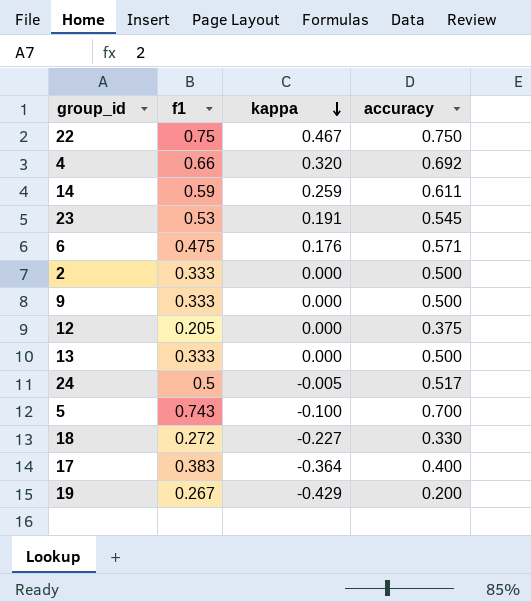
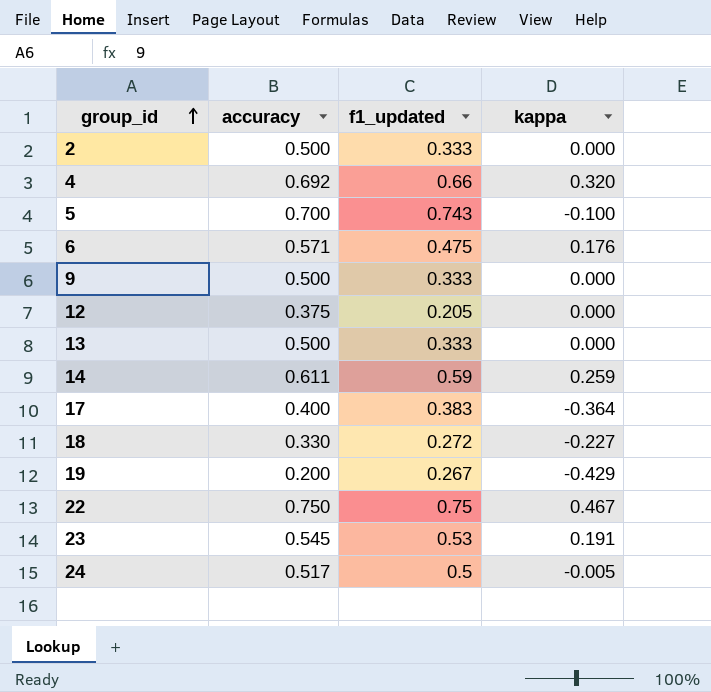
row order: kappa descending -> group_id ascending
column accuracy | position: 4 -> 2
column name: f1 -> f1_updated

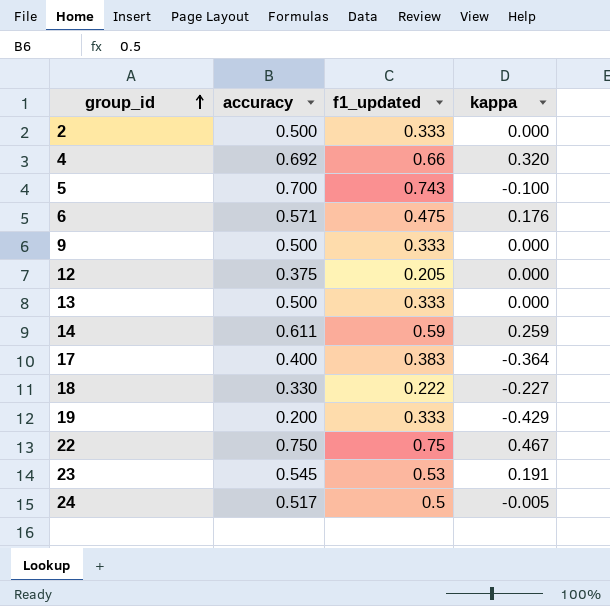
18 | f1_updated: 0.272 -> 0.222
19 | f1_updated: 0.267 -> 0.333

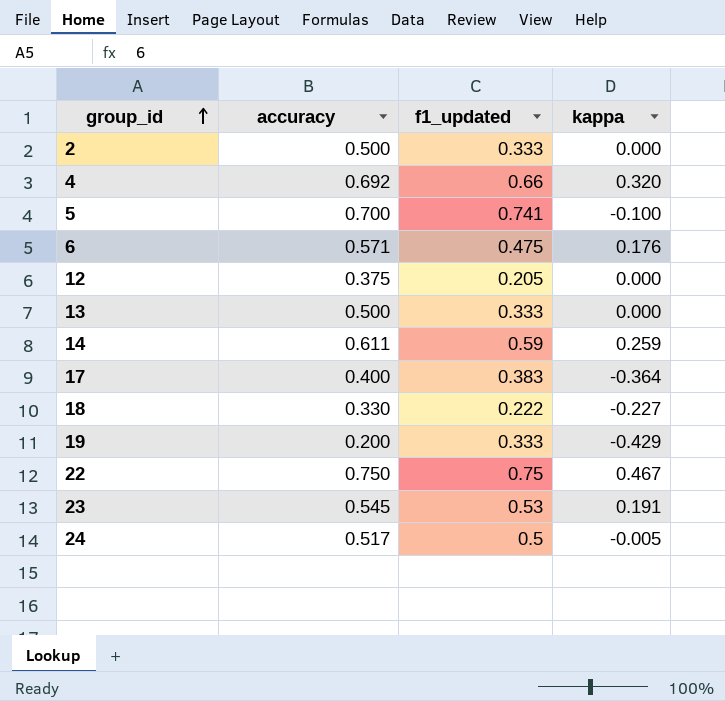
row 9: 0.500 | 0.333 | 0.000 -> none
5 | f1_updated: 0.743 -> 0.741

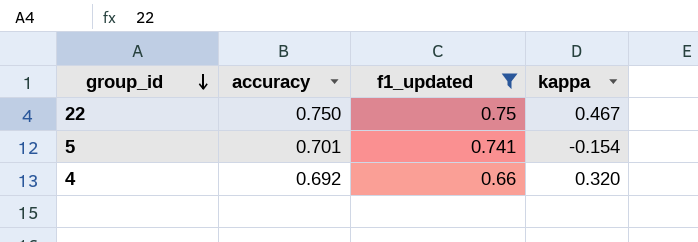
filter: none -> f1_updated >= 0.66
row order: group_id ascending -> group_id descending
5 | accuracy: 0.700 -> 0.701
5 | kappa: -0.100 -> -0.154

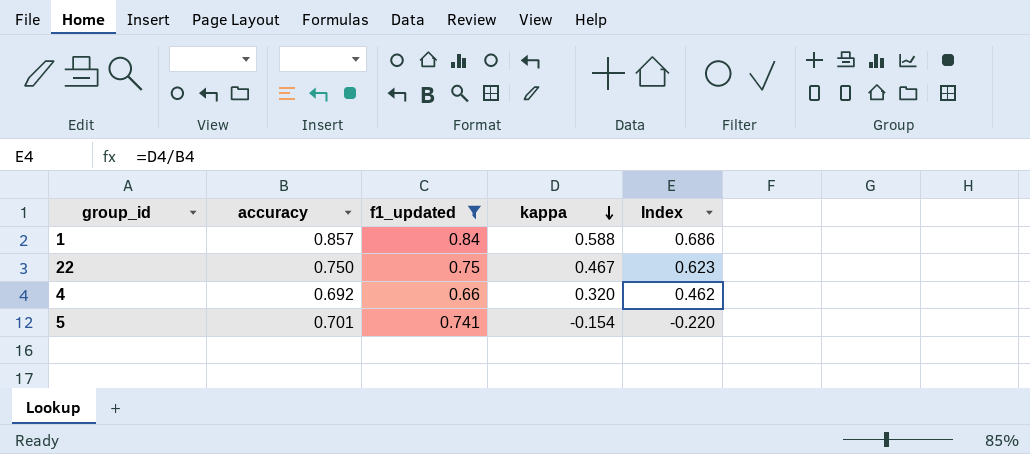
row order: group_id descending -> kappa descending
column Index | formula: none -> [kappa] / [accuracy]
row 1: none -> 0.857 | 0.84 | 0.588 | 0.686

